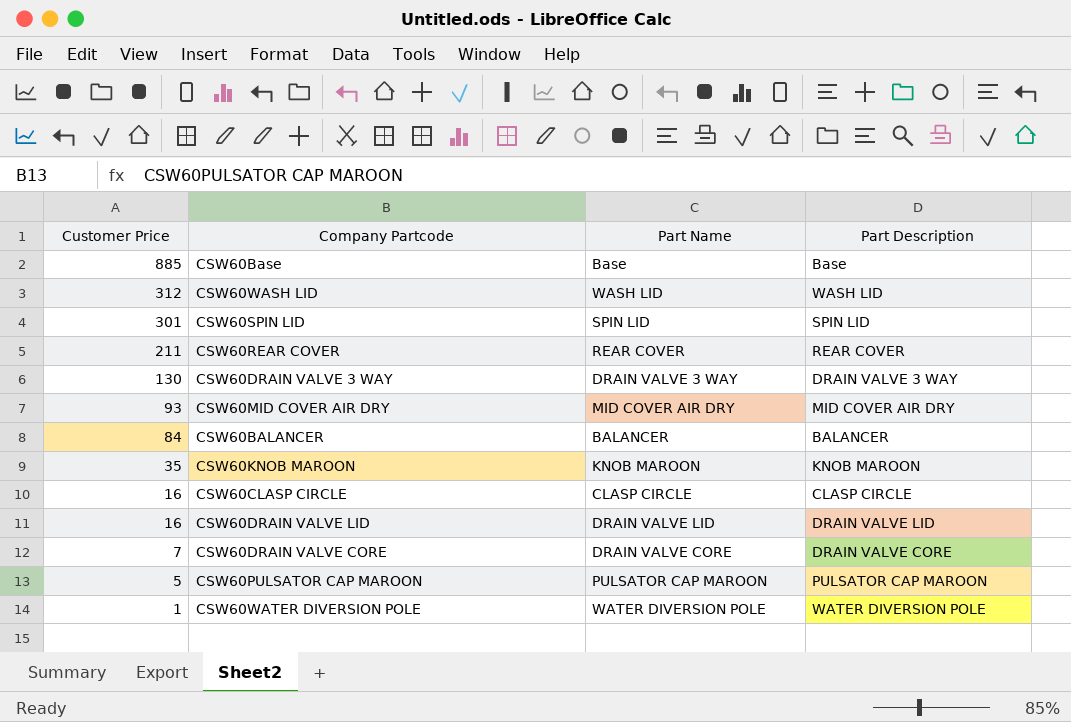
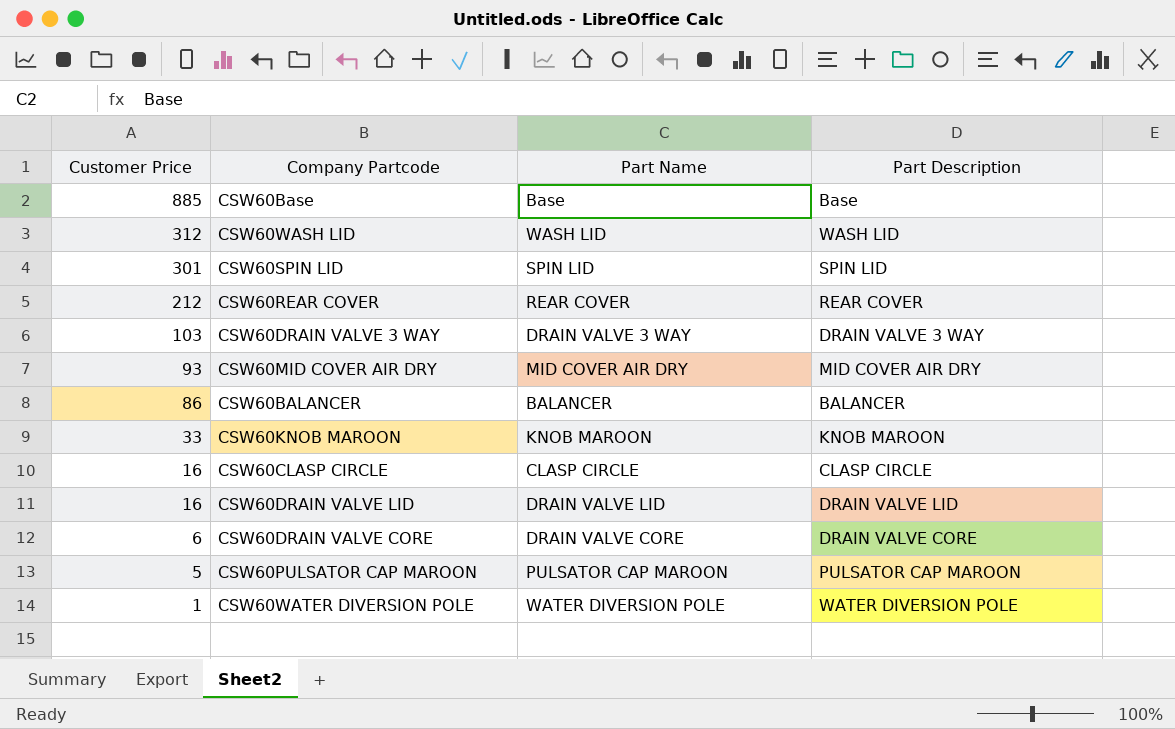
CSW60REAR COVER | Customer Price: 211 -> 212
CSW60DRAIN VALVE 3 WAY | Customer Price: 130 -> 103
CSW60BALANCER | Customer Price: 84 -> 86
CSW60KNOB MAROON | Customer Price: 35 -> 33
CSW60DRAIN VALVE CORE | Customer Price: 7 -> 6

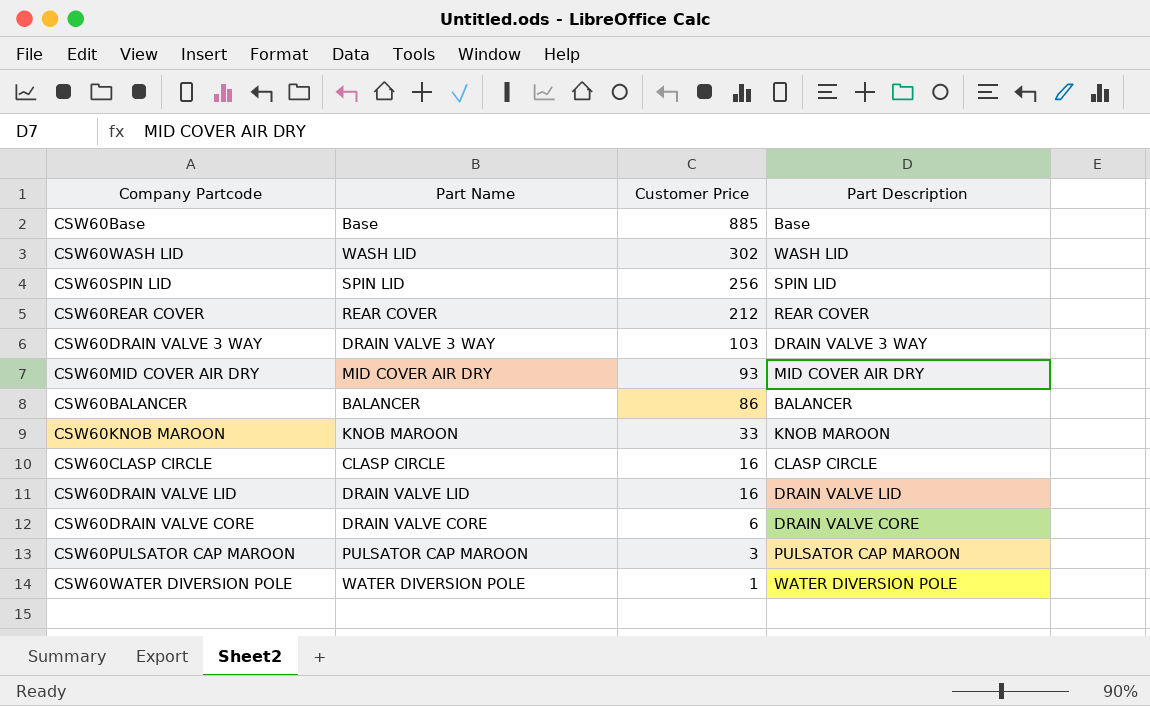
column Customer Price | position: 1 -> 3
CSW60WASH LID | Customer Price: 312 -> 302
CSW60SPIN LID | Customer Price: 301 -> 256
CSW60PULSATOR CAP MAROON | Customer Price: 5 -> 3

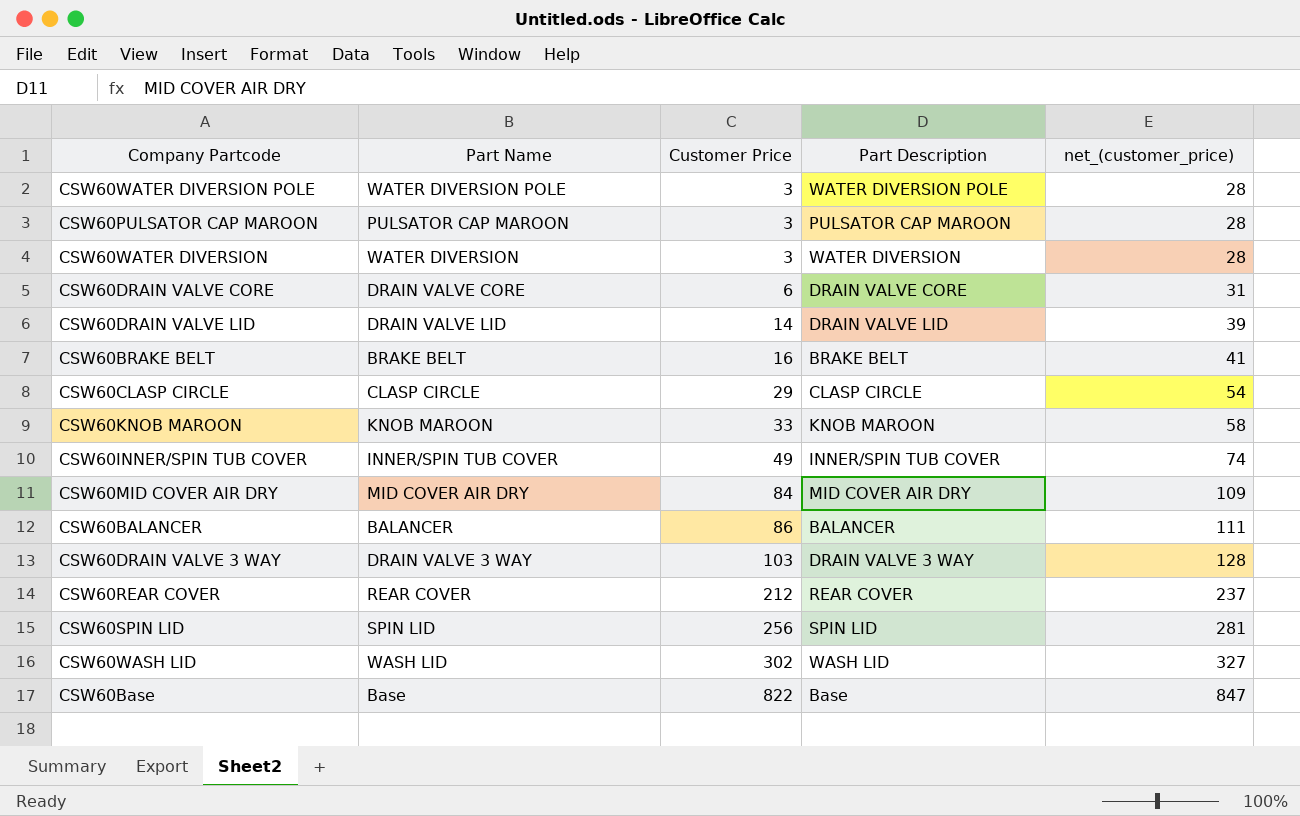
row order: Customer Price descending -> Customer Price ascending
column net_(customer_price) | formula: none -> [Customer Price] + 25
CSW60WATER DIVERSION POLE | Customer Price: 1 -> 3
row CSW60WATER DIVERSION: none -> WATER DIVERSION | 3 | WATER DIVERSION | 28
CSW60DRAIN VALVE LID | Customer Price: 16 -> 14
row CSW60BRAKE BELT: none -> BRAKE BELT | 16 | BRAKE BELT | 41
CSW60CLASP CIRCLE | Customer Price: 16 -> 29
row CSW60INNER/SPIN TUB COVER: none -> INNER/SPIN TUB COVER | 49 | INNER/SPIN TUB COVER | 74
CSW60MID COVER AIR DRY | Customer Price: 93 -> 84
CSW60Base | Customer Price: 885 -> 822

